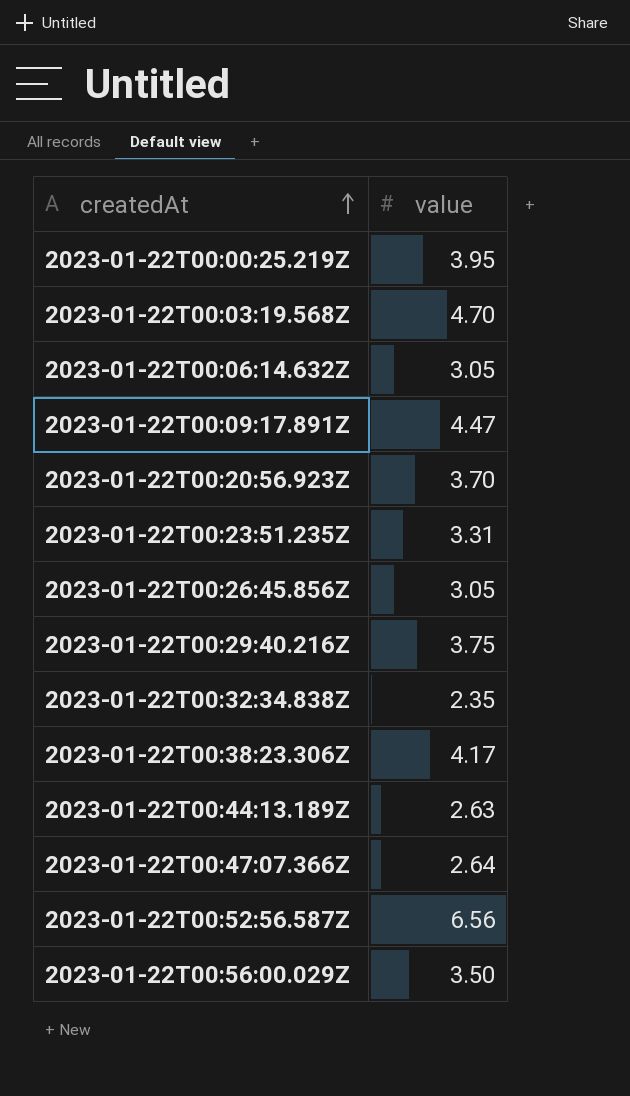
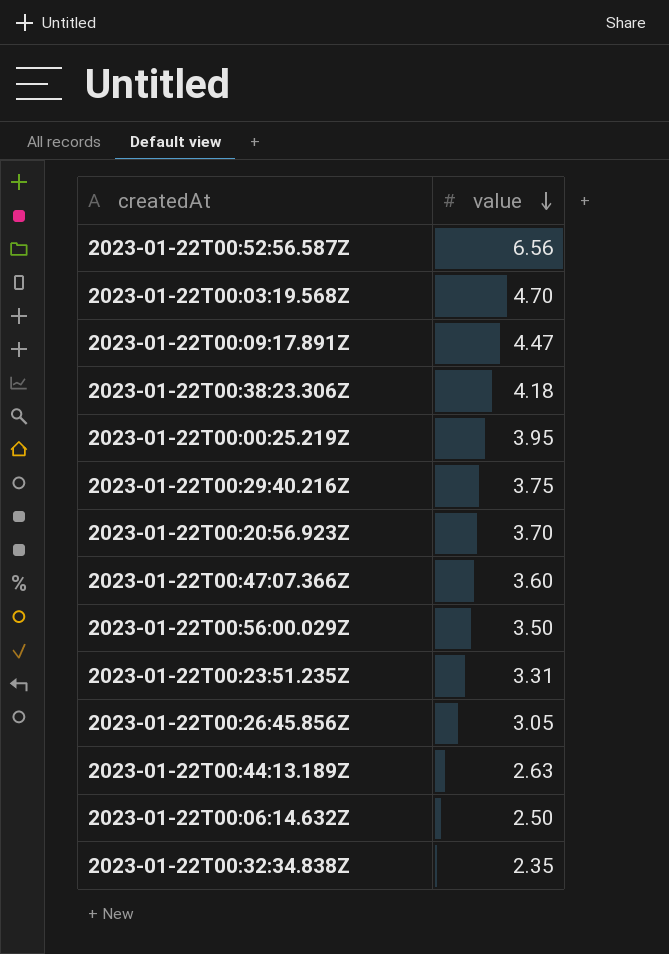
row order: createdAt ascending -> value descending
2023-01-22T00:38:23.306Z | value: 4.17 -> 4.18
2023-01-22T00:47:07.366Z | value: 2.64 -> 3.60
2023-01-22T00:06:14.632Z | value: 3.05 -> 2.50

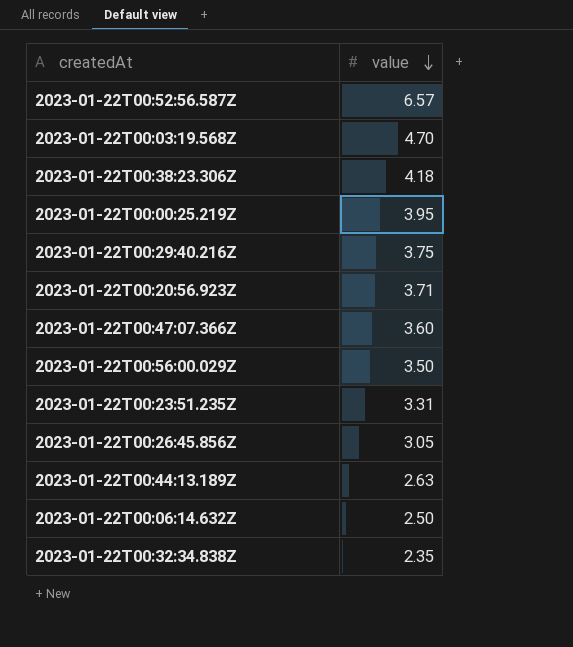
row 2023-01-22T00:09:17.891Z: 4.47 -> none
2023-01-22T00:52:56.587Z | value: 6.56 -> 6.57
2023-01-22T00:20:56.923Z | value: 3.70 -> 3.71

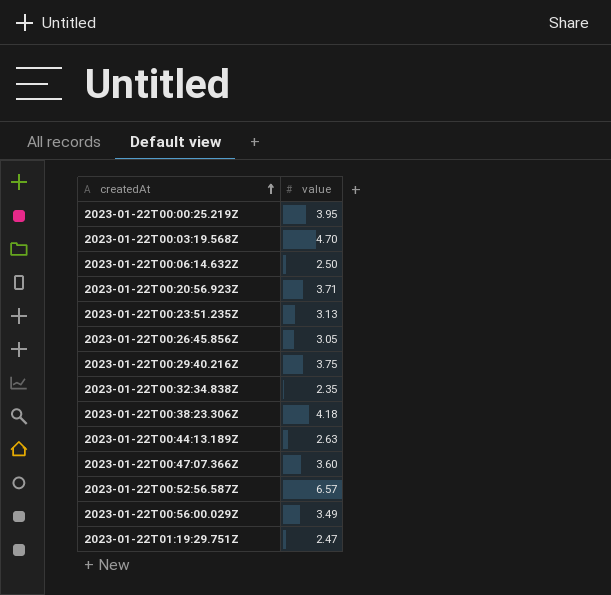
row order: value descending -> createdAt ascending
2023-01-22T00:23:51.235Z | value: 3.31 -> 3.13
2023-01-22T00:56:00.029Z | value: 3.50 -> 3.49
row 2023-01-22T01:19:29.751Z: none -> 2.47

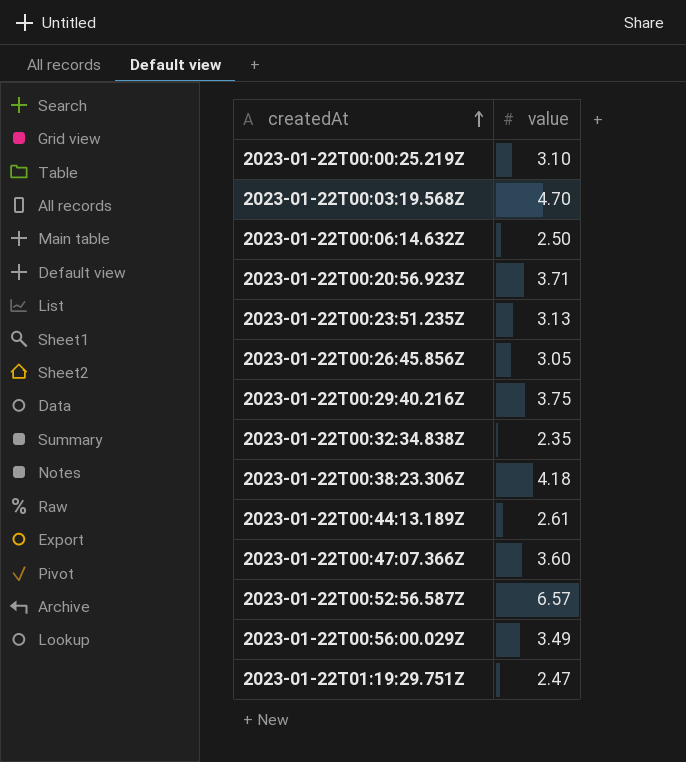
2023-01-22T00:00:25.219Z | value: 3.95 -> 3.10
2023-01-22T00:44:13.189Z | value: 2.63 -> 2.61

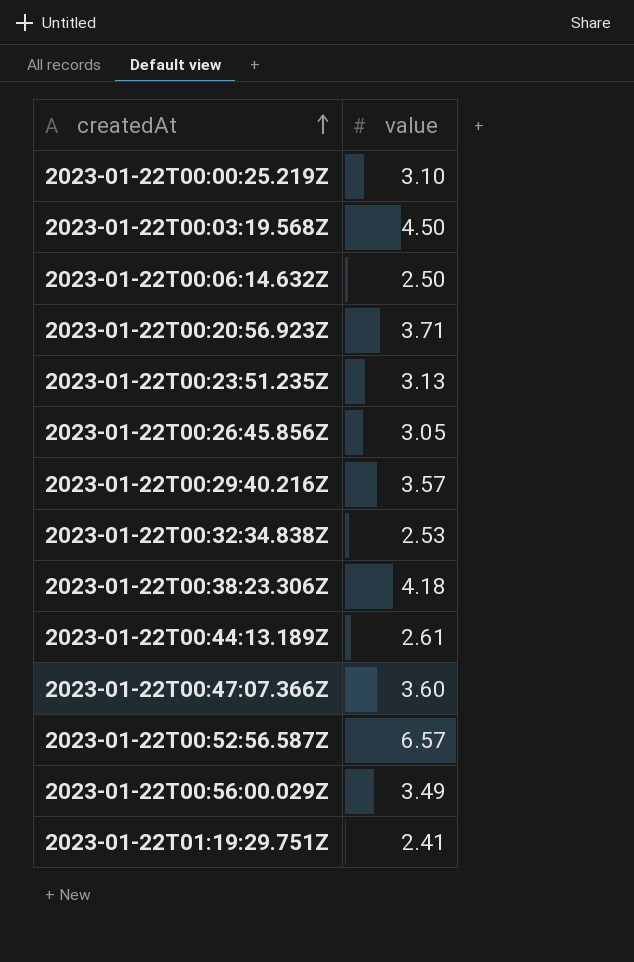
2023-01-22T00:03:19.568Z | value: 4.70 -> 4.50
2023-01-22T00:29:40.216Z | value: 3.75 -> 3.57
2023-01-22T00:32:34.838Z | value: 2.35 -> 2.53
2023-01-22T01:19:29.751Z | value: 2.47 -> 2.41

